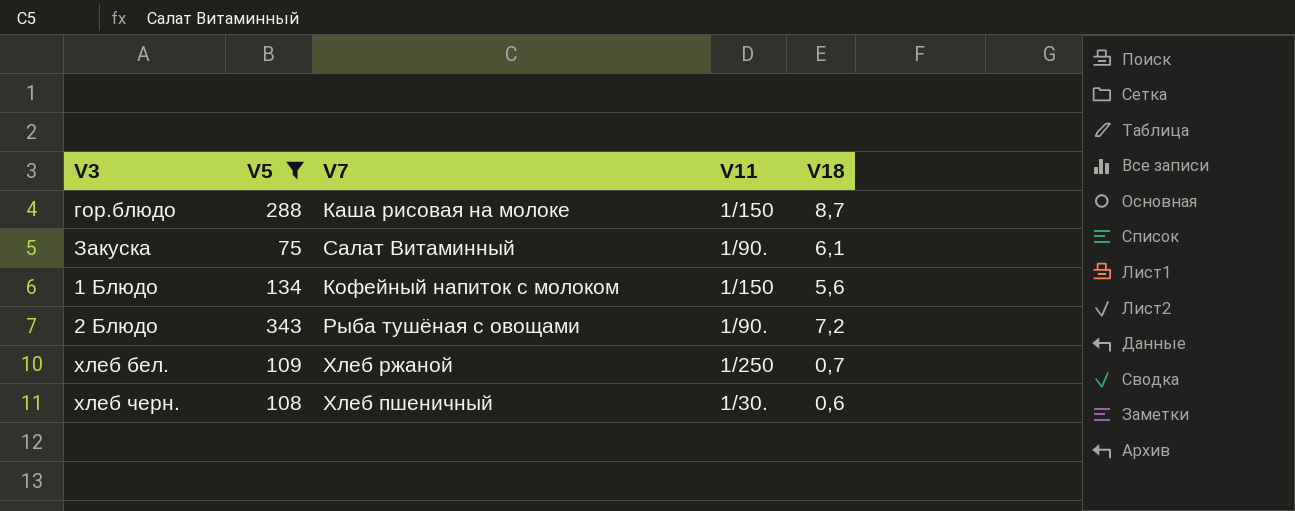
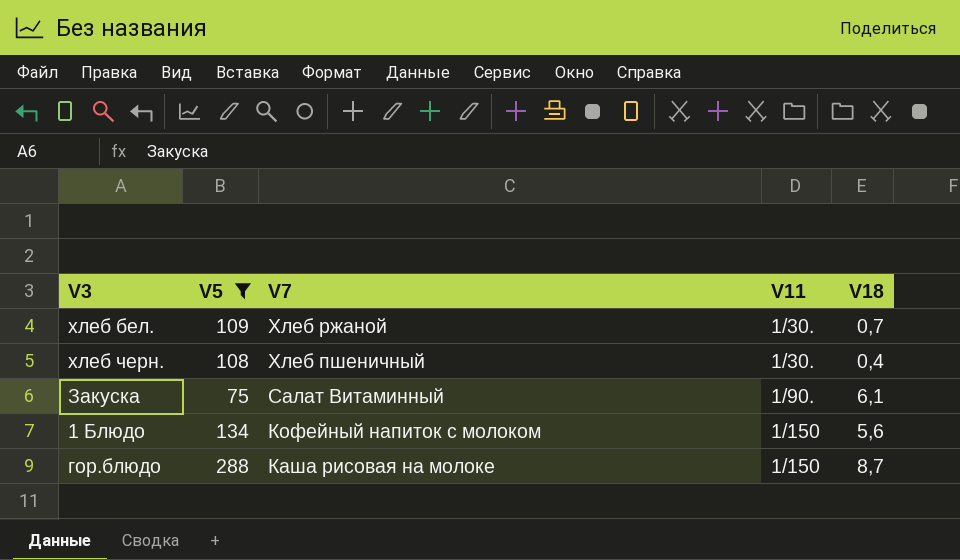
row order: none -> V7 descending
row 2 Блюдо: 343 | Рыба тушёная с овощами | 1/90. | 7,2 -> none
хлеб бел. | V11: 1/250 -> 1/30.
хлеб черн. | V18: 0,6 -> 0,4

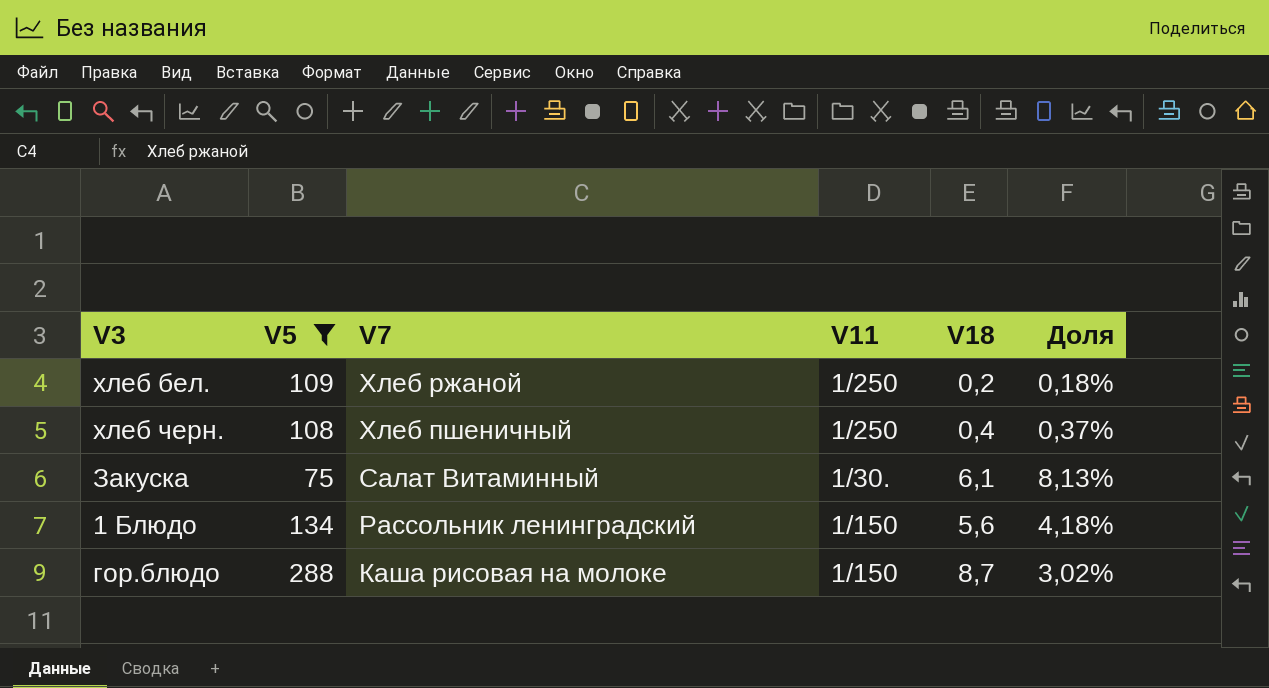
column Доля | formula: none -> [V18] / [V5]
хлеб бел. | V11: 1/30. -> 1/250
хлеб бел. | V18: 0,7 -> 0,2
хлеб черн. | V11: 1/30. -> 1/250
Закуска | V11: 1/90. -> 1/30.
1 Блюдо | V7: Кофейный напиток с молоком -> Рассольник ленинградский

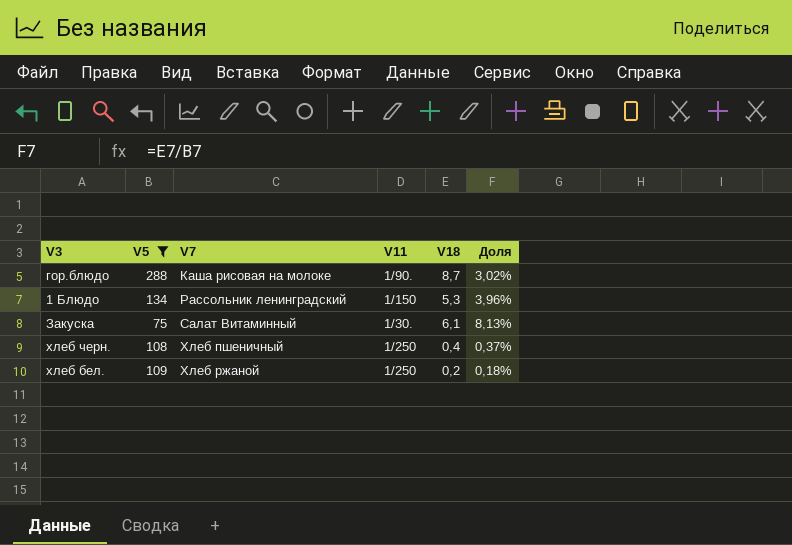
row order: V7 descending -> V7 ascending
гор.блюдо | V11: 1/150 -> 1/90.
1 Блюдо | V18: 5,6 -> 5,3
1 Блюдо | Доля: 4,18% -> 3,96%

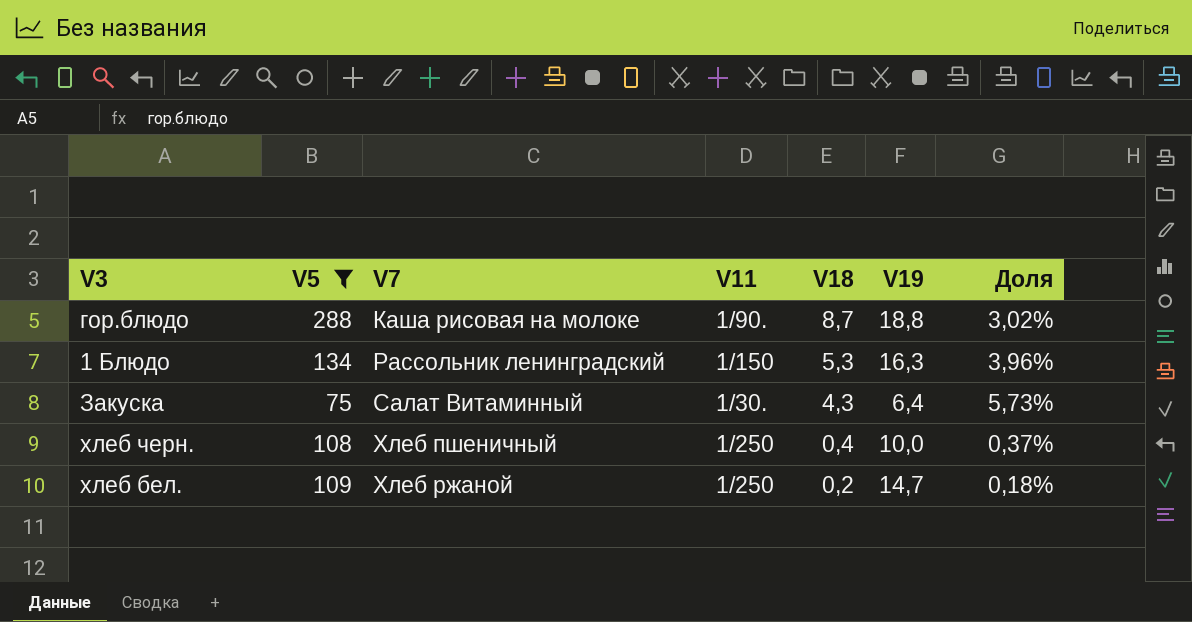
column V19 | position: none -> 6
Закуска | V18: 6,1 -> 4,3
Закуска | Доля: 8,13% -> 5,73%

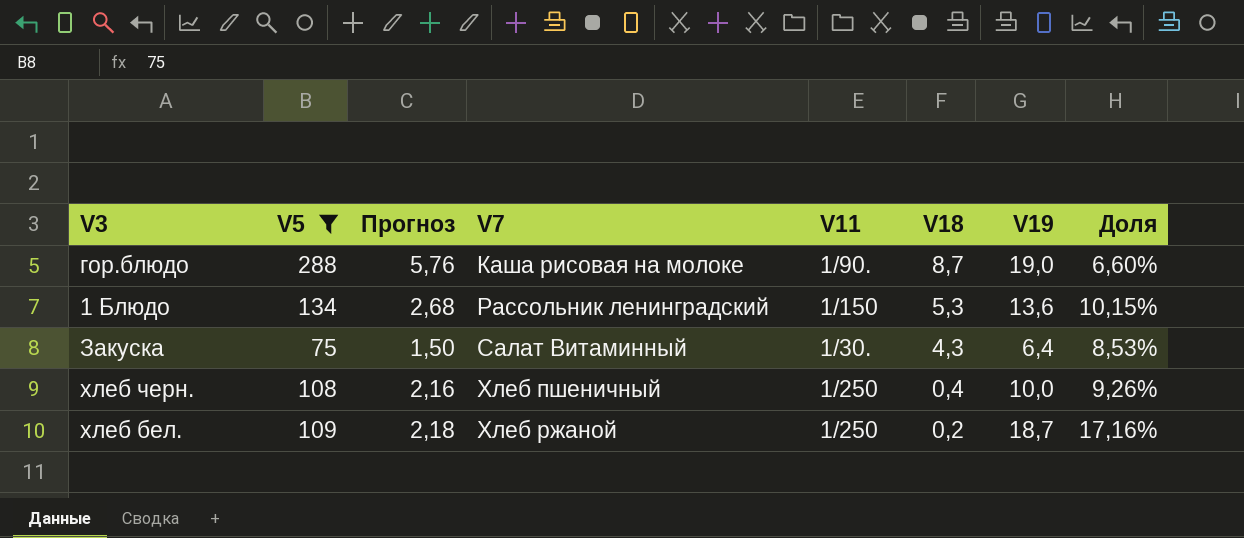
column Прогноз | formula: none -> [V5] * 0,02
column Доля | formula: [V18] / [V5] -> [V19] / [V5]
гор.блюдо | V19: 18,8 -> 19,0
1 Блюдо | V19: 16,3 -> 13,6
хлеб бел. | V19: 14,7 -> 18,7

